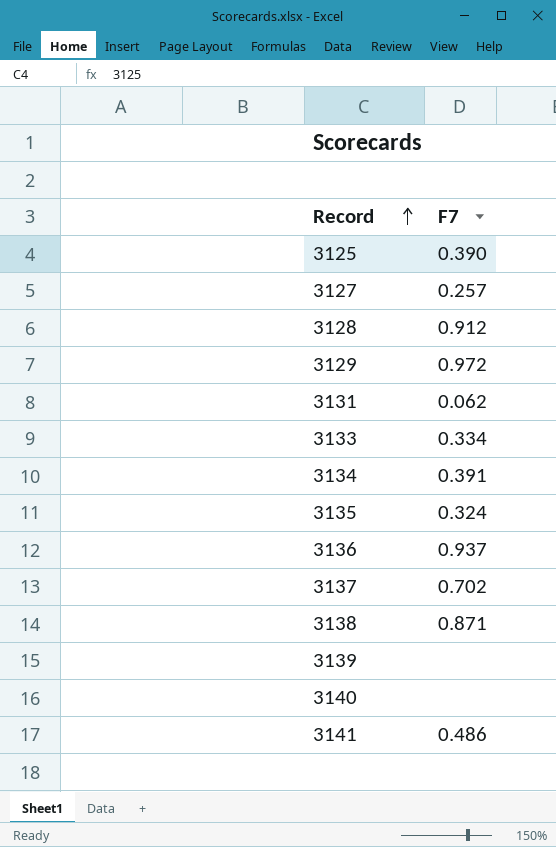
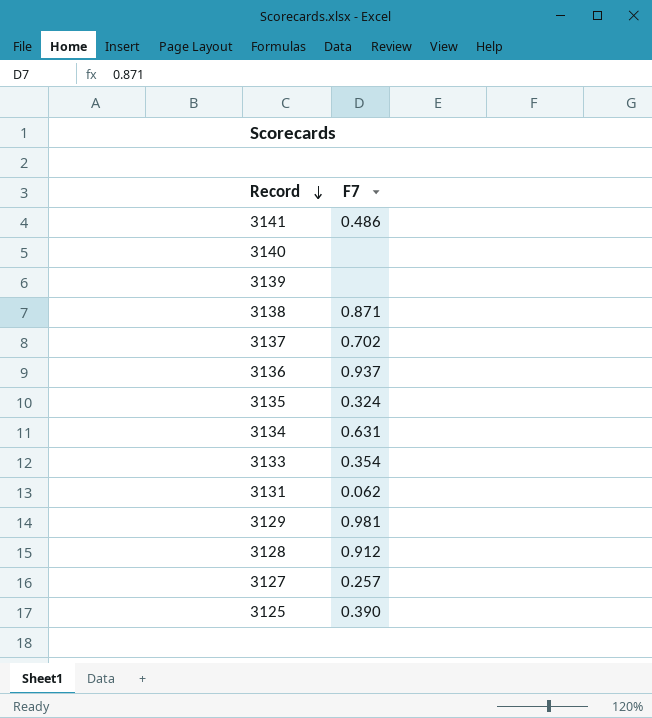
row order: Record ascending -> Record descending
3134 | F7: 0.391 -> 0.631
3133 | F7: 0.334 -> 0.354
3129 | F7: 0.972 -> 0.981

